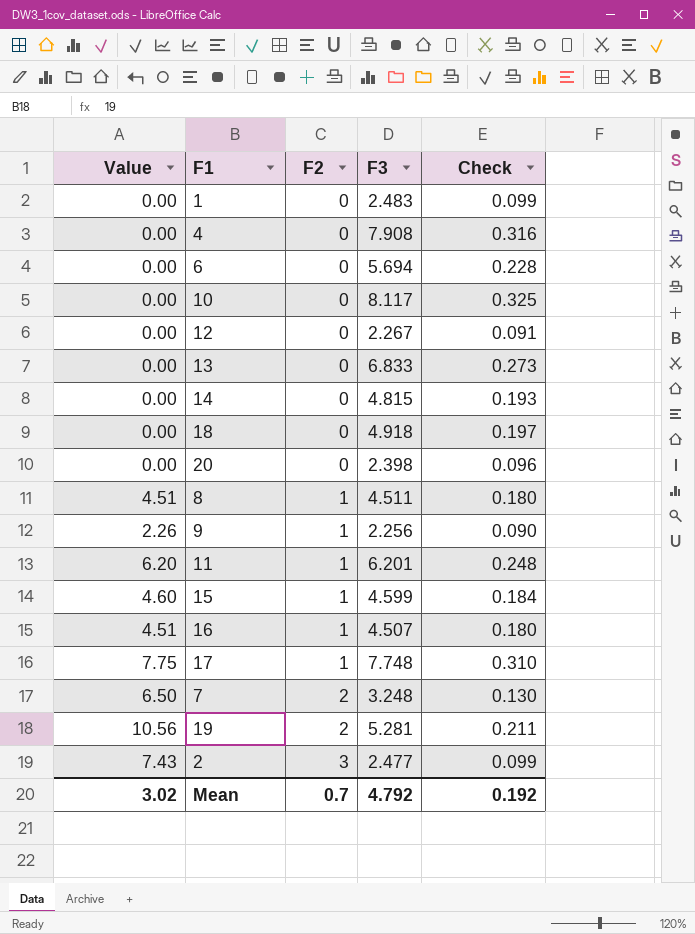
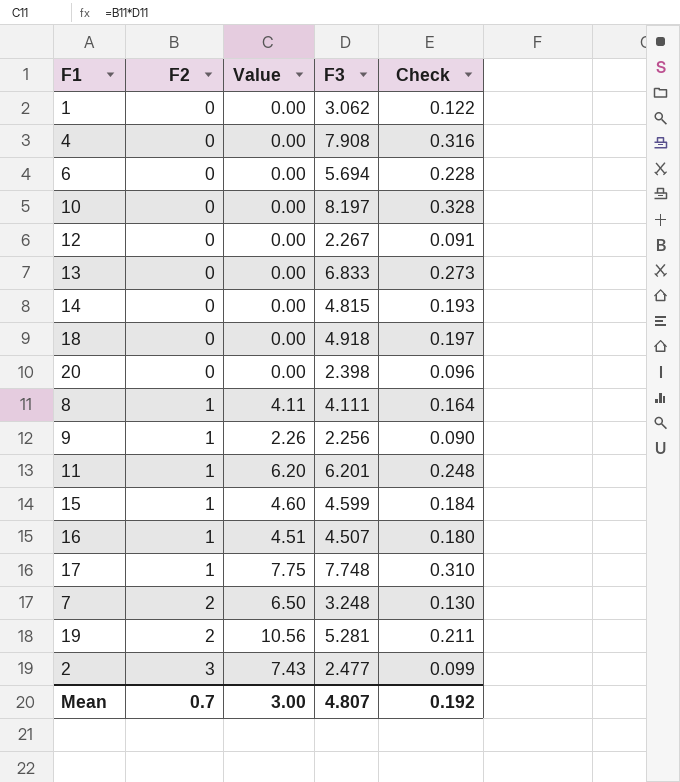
column Value | position: 1 -> 3
1 | F3: 2.483 -> 3.062
1 | Check: 0.099 -> 0.122
10 | F3: 8.117 -> 8.197
10 | Check: 0.325 -> 0.328
8 | Value: 4.51 -> 4.11
8 | F3: 4.511 -> 4.111
8 | Check: 0.180 -> 0.164
Mean | Value: 3.02 -> 3.00
Mean | F3: 4.792 -> 4.807

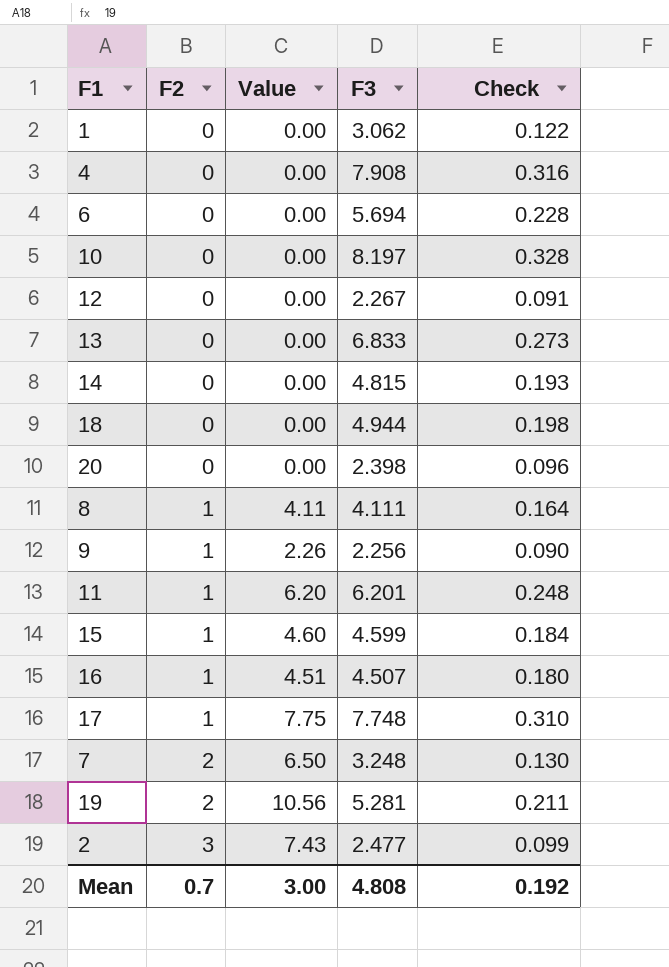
18 | F3: 4.918 -> 4.944
18 | Check: 0.197 -> 0.198
Mean | F3: 4.807 -> 4.808

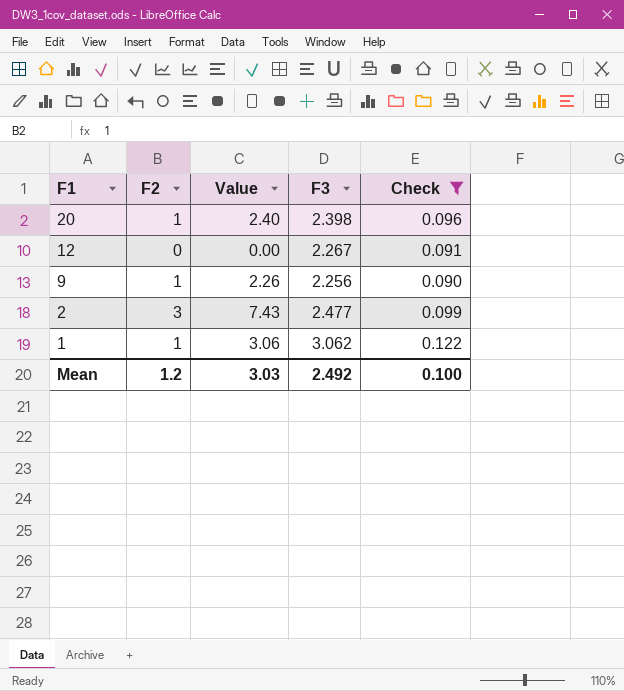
filter: none -> Check <= 0.122
row order: F2 ascending -> F1 descending
20 | F2: 0 -> 1
20 | Value: 0.00 -> 2.40
1 | F2: 0 -> 1
1 | Value: 0.00 -> 3.06
Mean | F2: 0.7 -> 1.2
Mean | Value: 3.00 -> 3.03
Mean | F3: 4.808 -> 2.492
Mean | Check: 0.192 -> 0.100

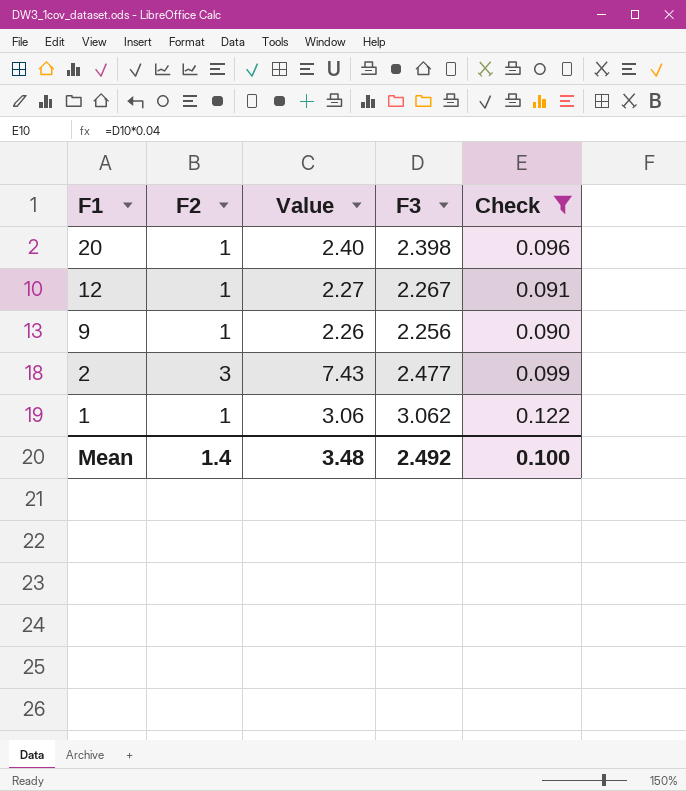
12 | F2: 0 -> 1
12 | Value: 0.00 -> 2.27
Mean | F2: 1.2 -> 1.4
Mean | Value: 3.03 -> 3.48

